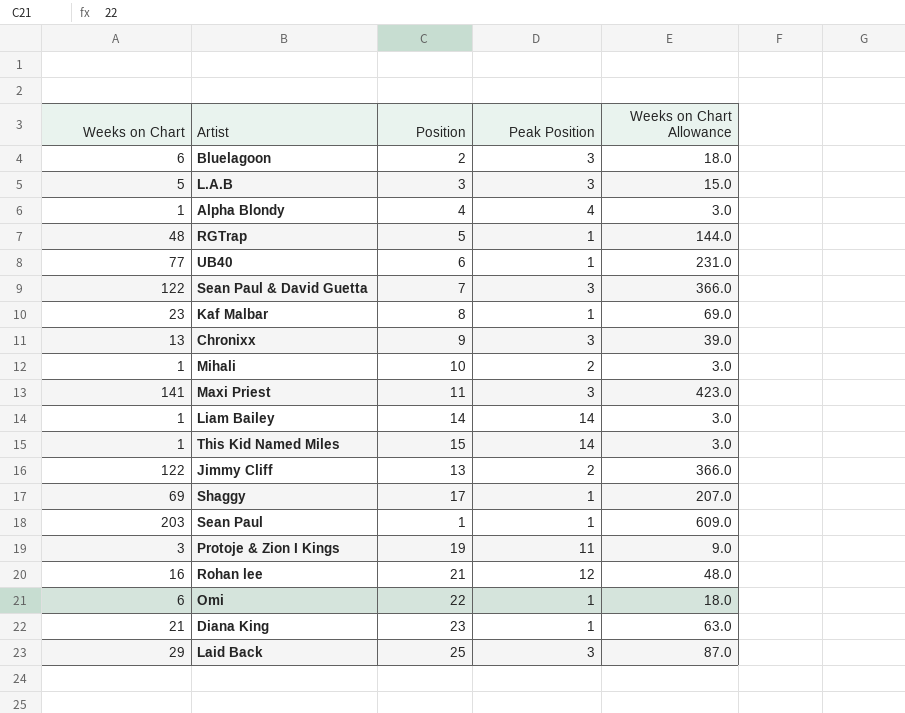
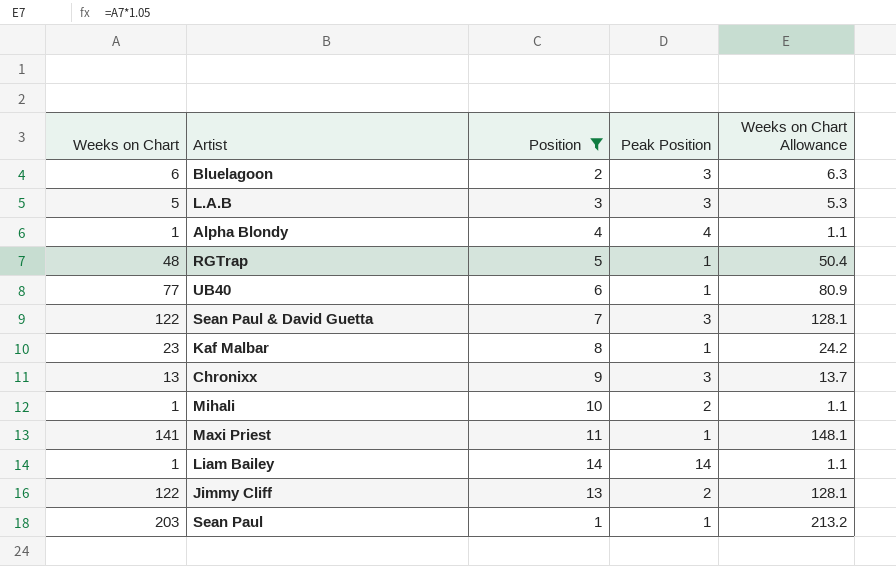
filter: none -> Position <= 14
column Weeks on Chart Allowance | formula: [Weeks on Chart] * 3 -> [Weeks on Chart] * 1.05
Maxi Priest | Peak Position: 3 -> 1

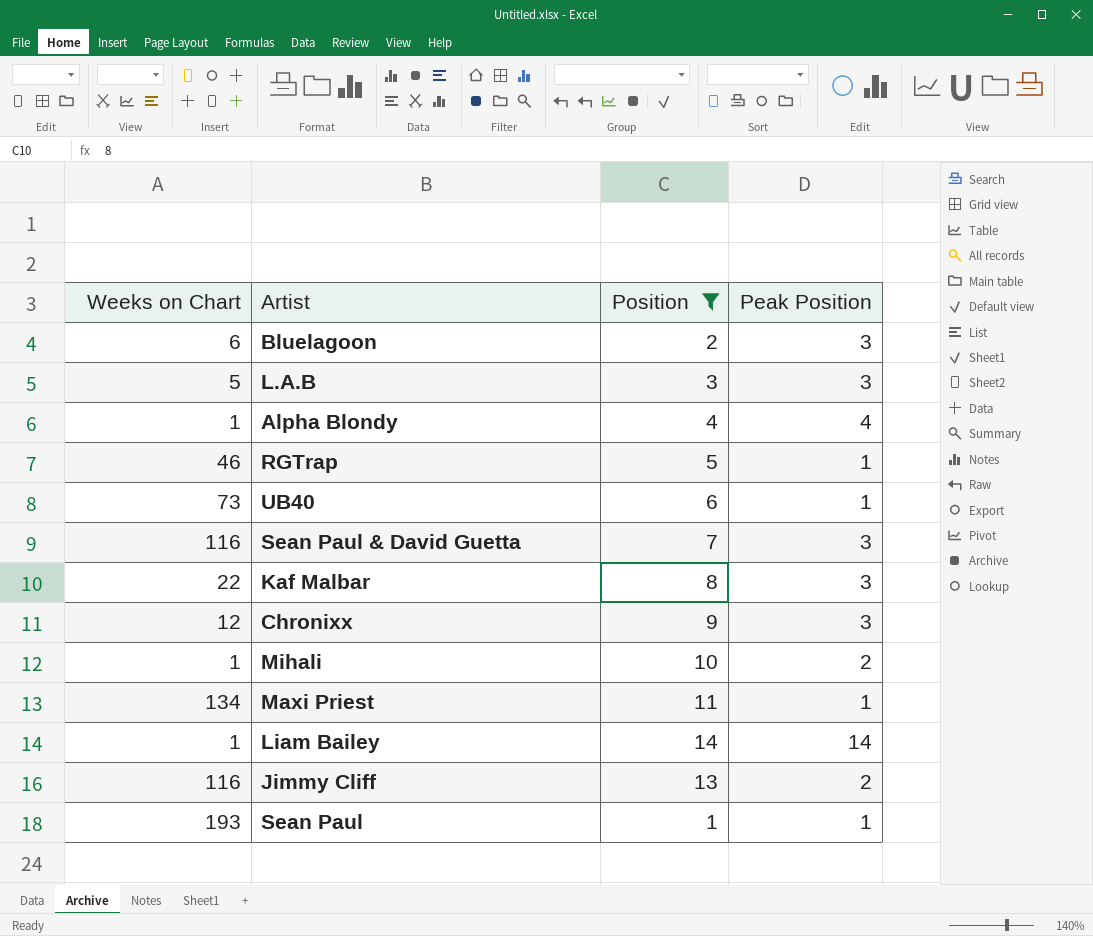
column Weeks on Chart Allowance | formula: [Weeks on Chart] * 1.05 -> none
RGTrap | Weeks on Chart: 48 -> 46
UB40 | Weeks on Chart: 77 -> 73
Sean Paul & David Guetta | Weeks on Chart: 122 -> 116
Kaf Malbar | Weeks on Chart: 23 -> 22
Kaf Malbar | Peak Position: 1 -> 3
Chronixx | Weeks on Chart: 13 -> 12
Maxi Priest | Weeks on Chart: 141 -> 134
Jimmy Cliff | Weeks on Chart: 122 -> 116
Sean Paul | Weeks on Chart: 203 -> 193

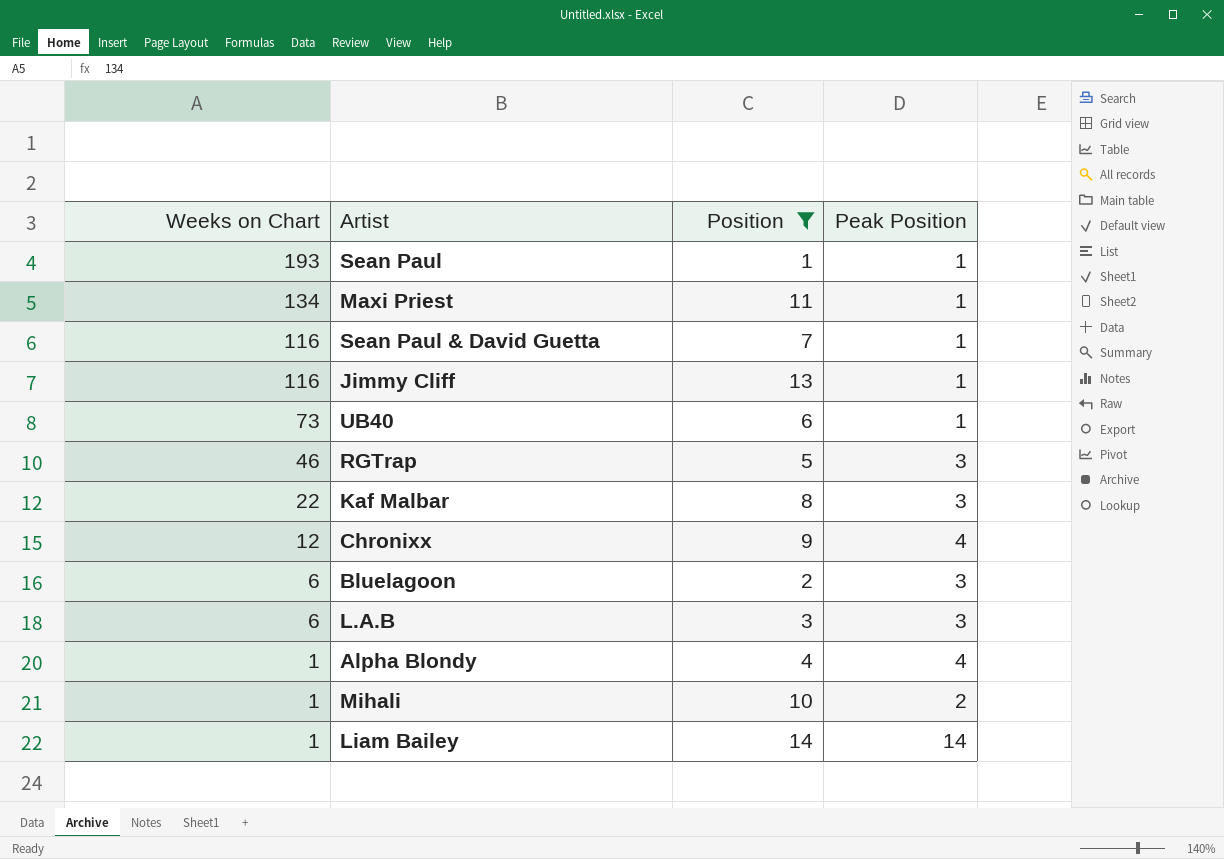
row order: none -> Weeks on Chart descending
Sean Paul & David Guetta | Peak Position: 3 -> 1
Jimmy Cliff | Peak Position: 2 -> 1
RGTrap | Peak Position: 1 -> 3
Chronixx | Peak Position: 3 -> 4
L.A.B | Weeks on Chart: 5 -> 6

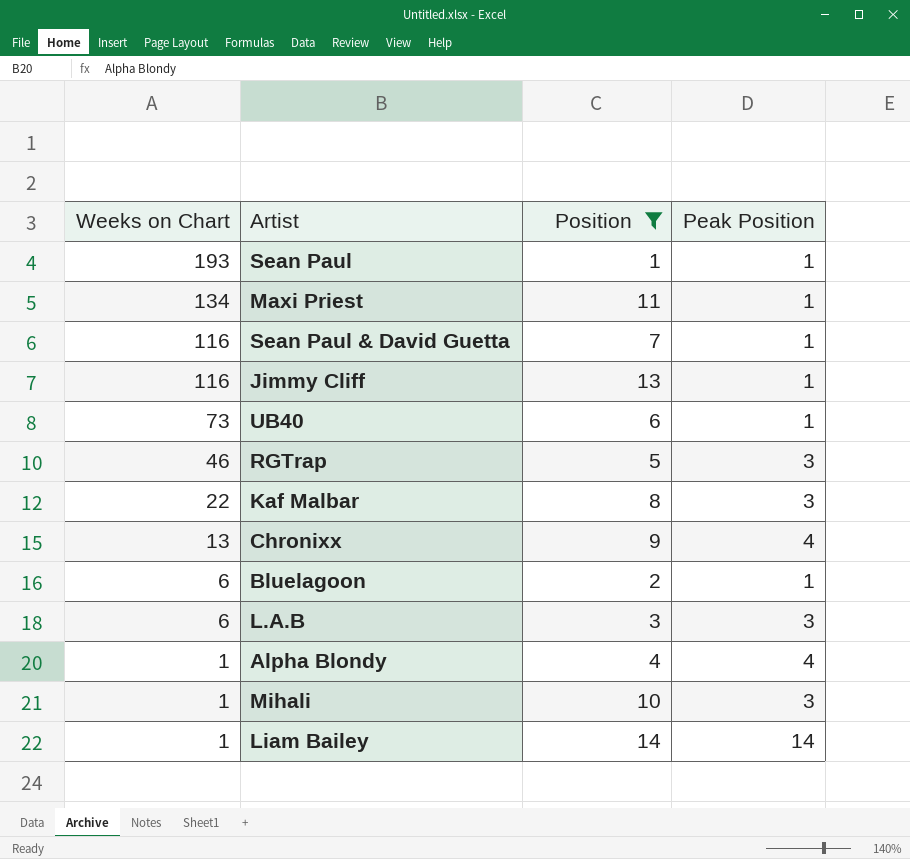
Chronixx | Weeks on Chart: 12 -> 13
Bluelagoon | Peak Position: 3 -> 1
Mihali | Peak Position: 2 -> 3

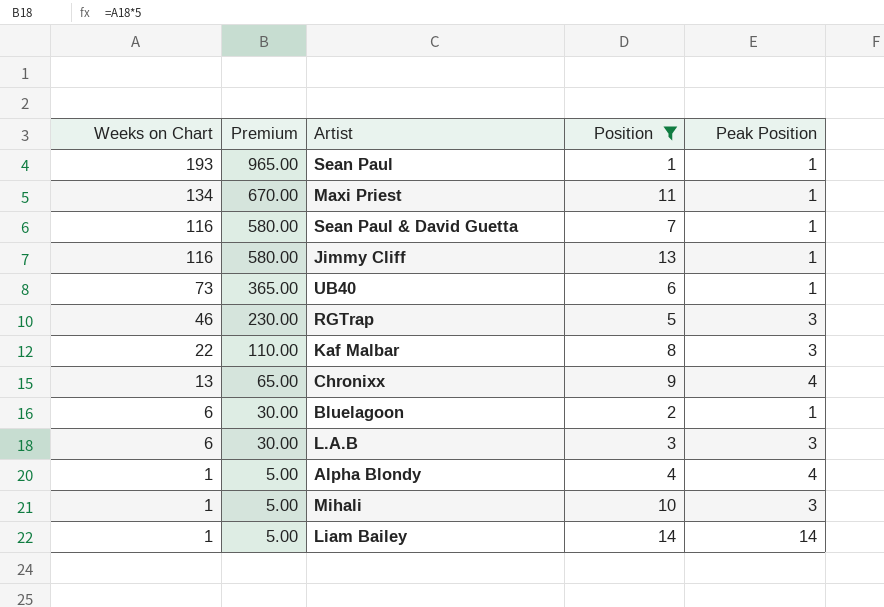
column Premium | formula: none -> [Weeks on Chart] * 5

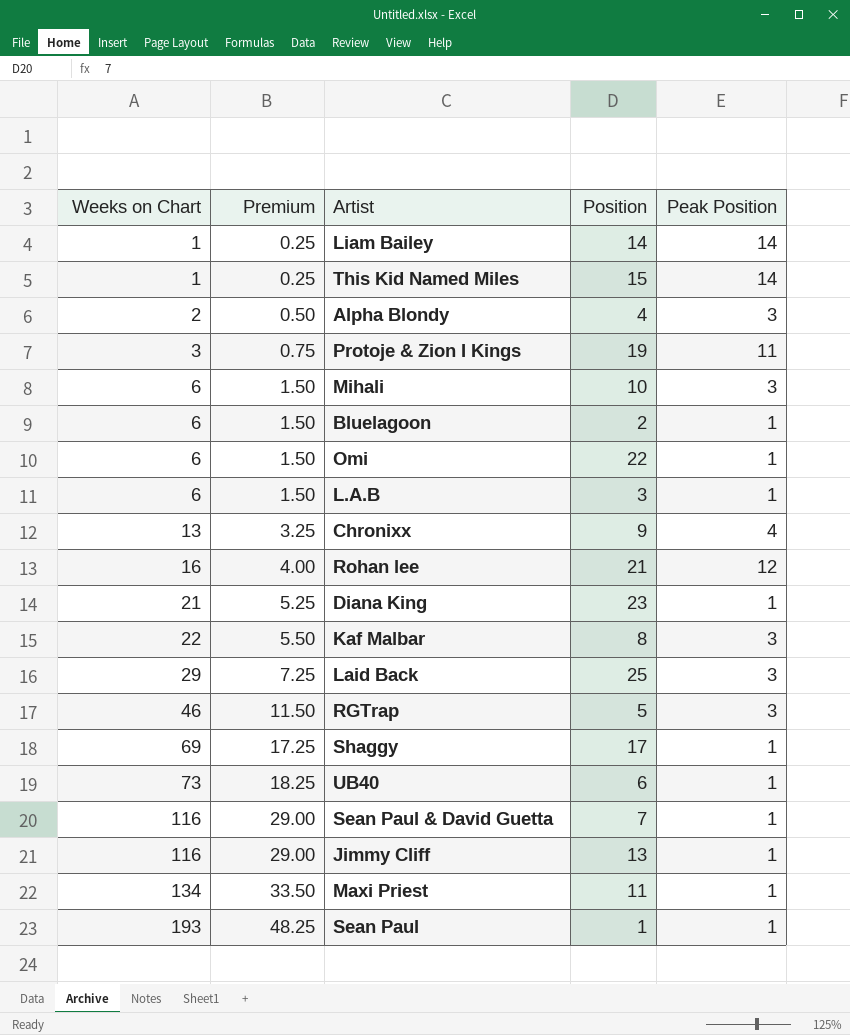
filter: Position <= 14 -> none
row order: Weeks on Chart descending -> Weeks on Chart ascending
column Premium | formula: [Weeks on Chart] * 5 -> [Weeks on Chart] * 0.25
Alpha Blondy | Weeks on Chart: 1 -> 2
Alpha Blondy | Peak Position: 4 -> 3
Mihali | Weeks on Chart: 1 -> 6
L.A.B | Peak Position: 3 -> 1

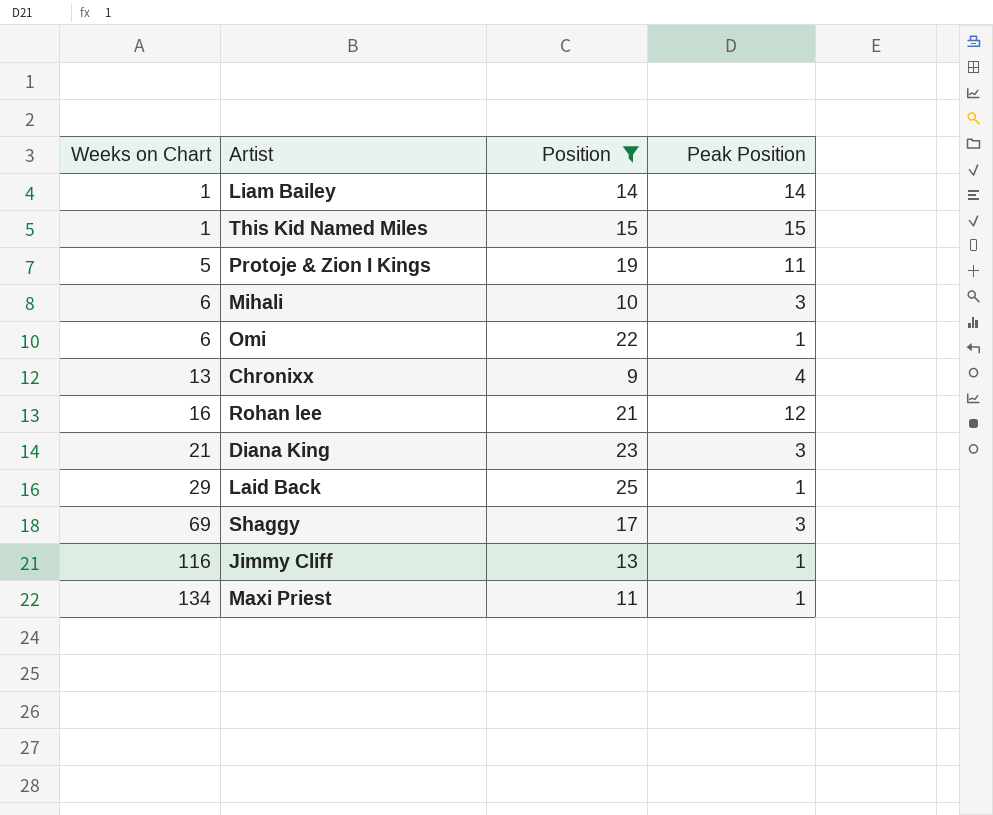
filter: none -> Position >= 9
column Premium | formula: [Weeks on Chart] * 0.25 -> none
This Kid Named Miles | Peak Position: 14 -> 15
Protoje & Zion I Kings | Weeks on Chart: 3 -> 5
Diana King | Peak Position: 1 -> 3
Laid Back | Peak Position: 3 -> 1
Shaggy | Peak Position: 1 -> 3

